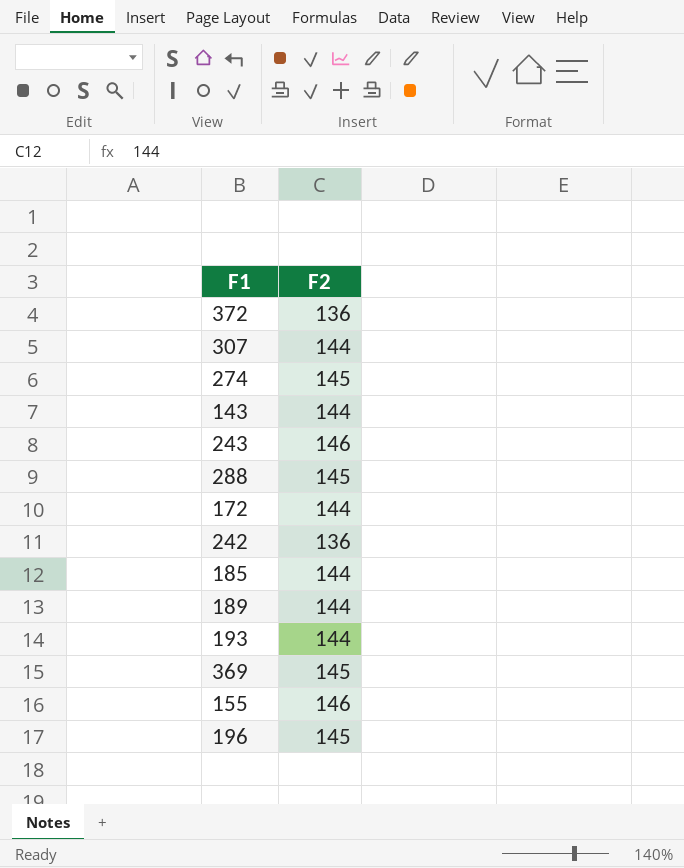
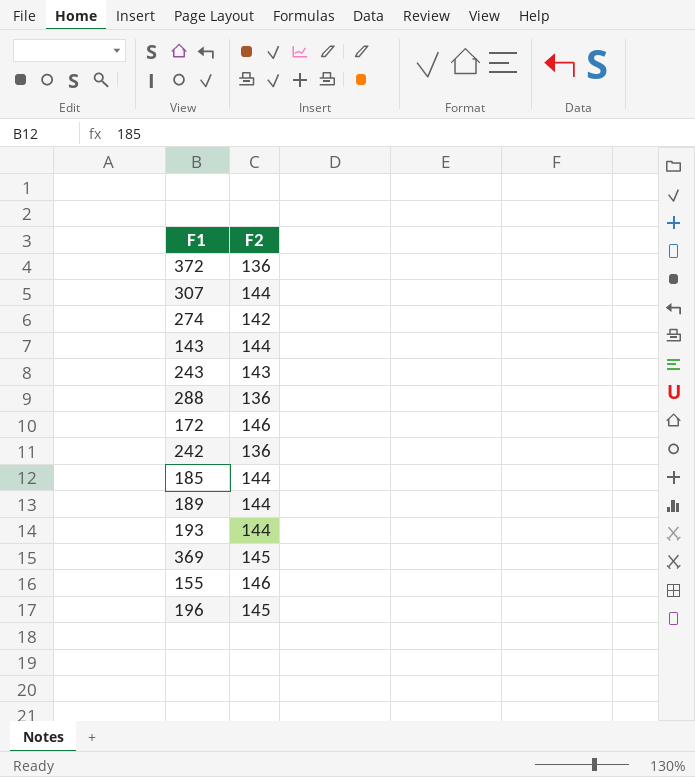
274 | F2: 145 -> 142
243 | F2: 146 -> 143
288 | F2: 145 -> 136
172 | F2: 144 -> 146

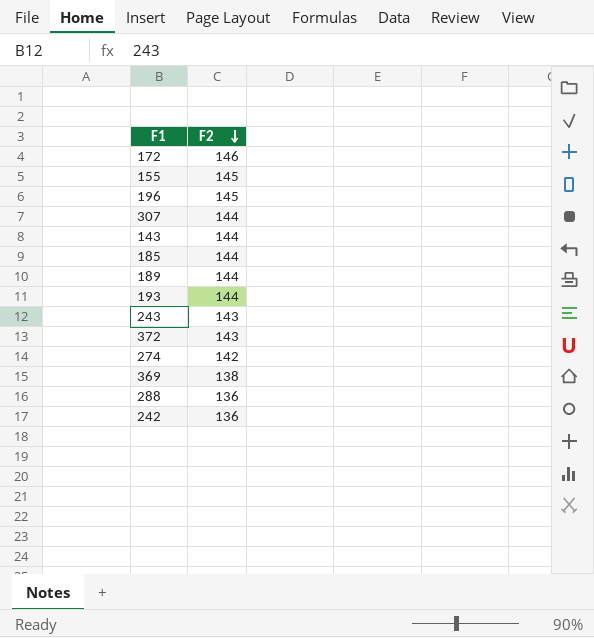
row order: none -> F2 descending
155 | F2: 146 -> 145
372 | F2: 136 -> 143
369 | F2: 145 -> 138

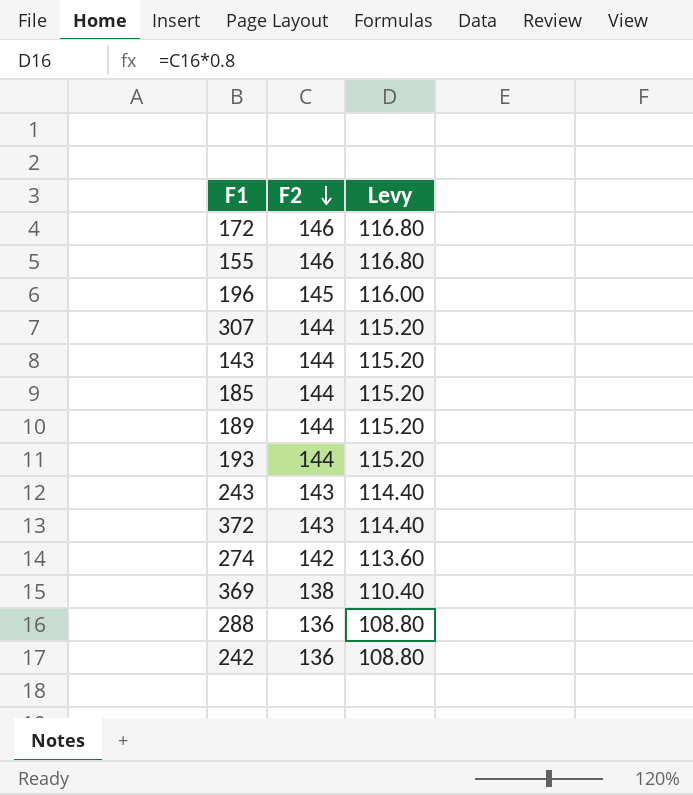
column Levy | formula: none -> [F2] * 0.8
155 | F2: 145 -> 146

